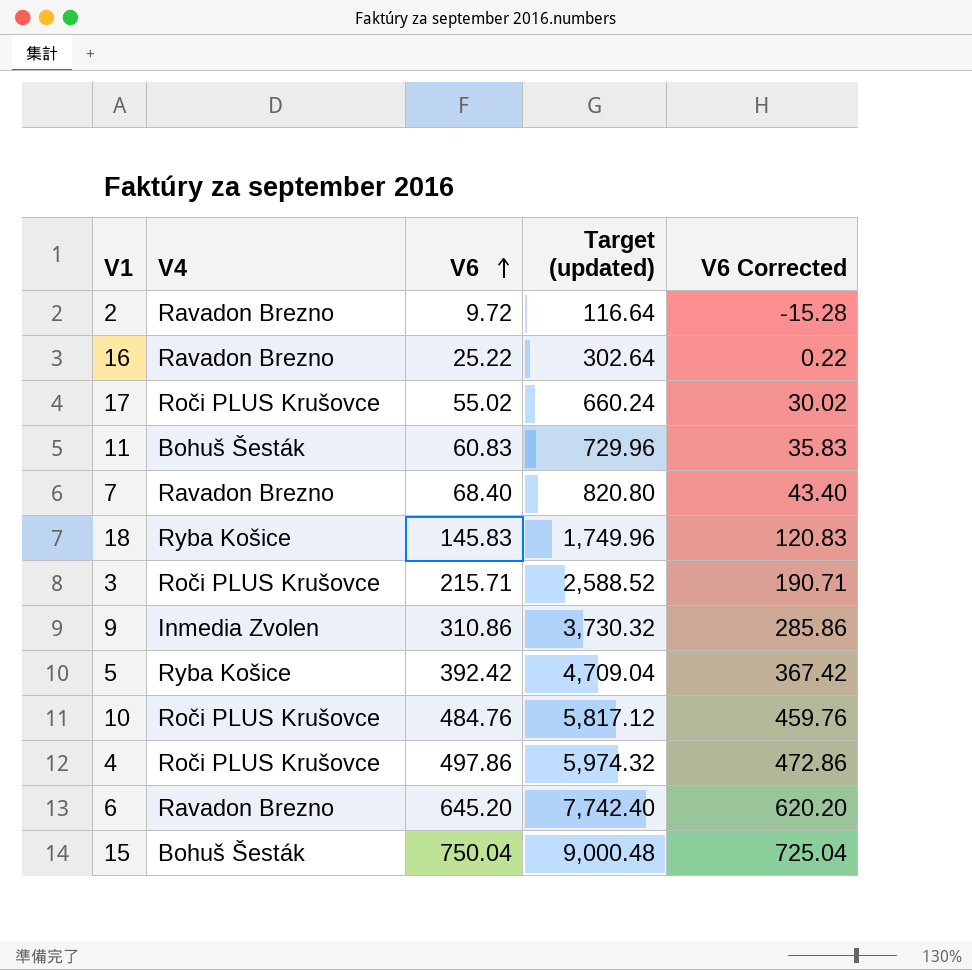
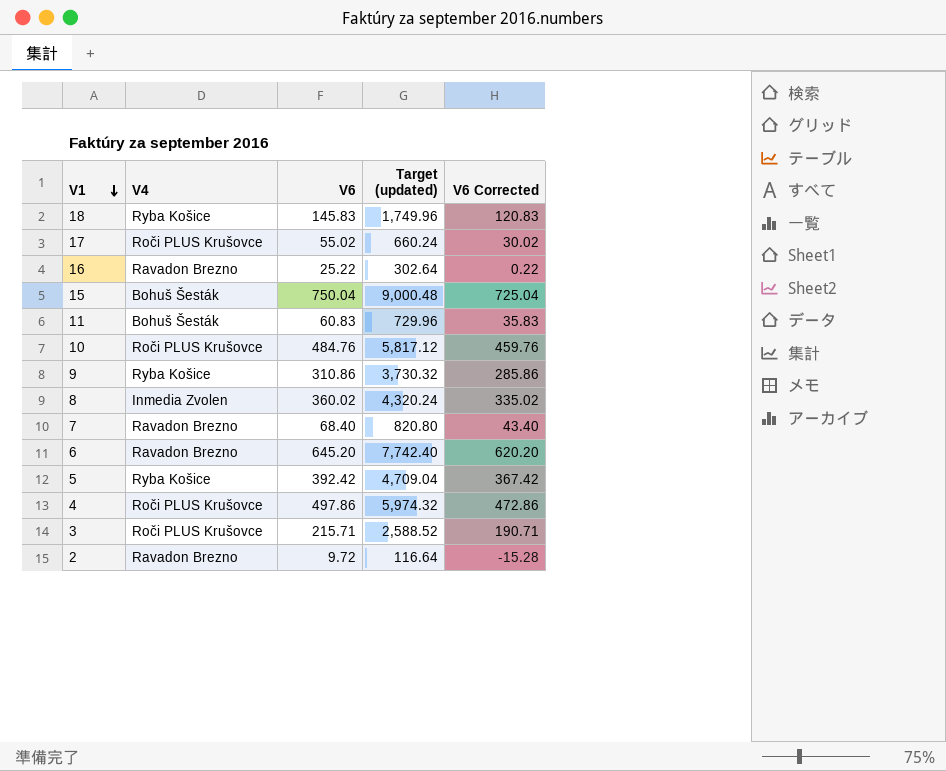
row order: V6 ascending -> V1 descending
9 | V4: Inmedia Zvolen -> Ryba Košice
row 8: none -> Inmedia Zvolen | 360.02 | 4,320.24 | 335.02

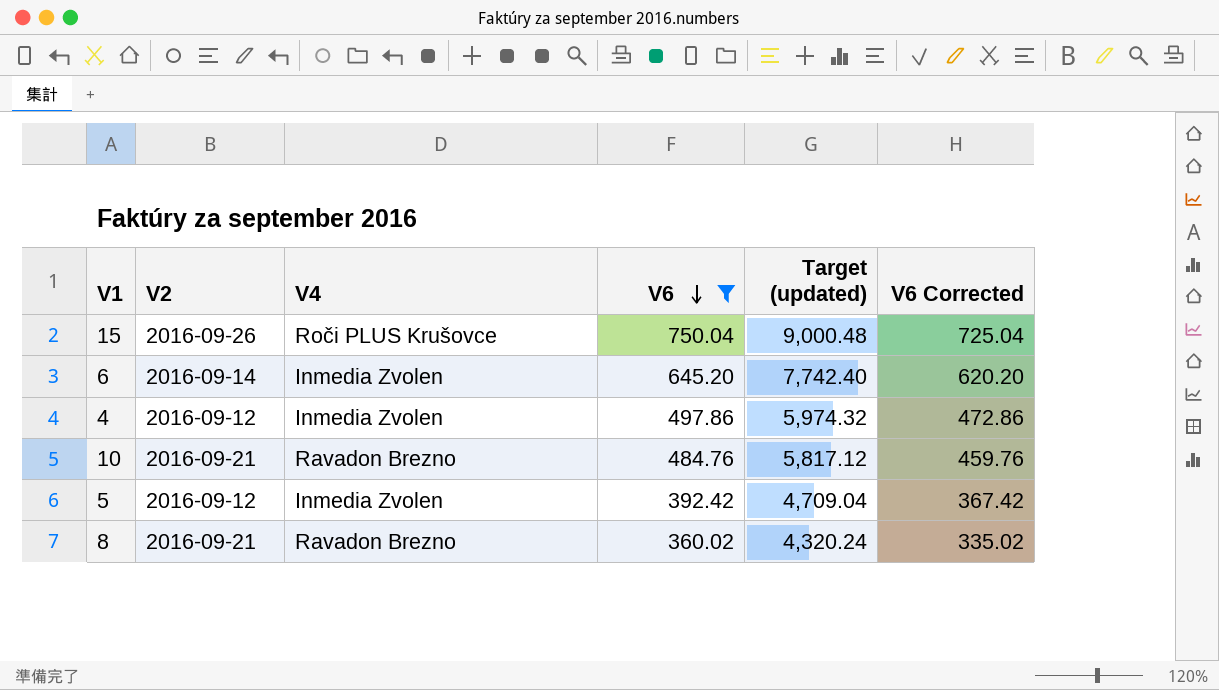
filter: none -> V6 >= 360.02
row order: V1 descending -> V6 descending
column V2 | position: none -> 2
15 | V4: Bohuš Šesták -> Roči PLUS Krušovce
6 | V4: Ravadon Brezno -> Inmedia Zvolen
4 | V4: Roči PLUS Krušovce -> Inmedia Zvolen
10 | V4: Roči PLUS Krušovce -> Ravadon Brezno
5 | V4: Ryba Košice -> Inmedia Zvolen
8 | V4: Inmedia Zvolen -> Ravadon Brezno

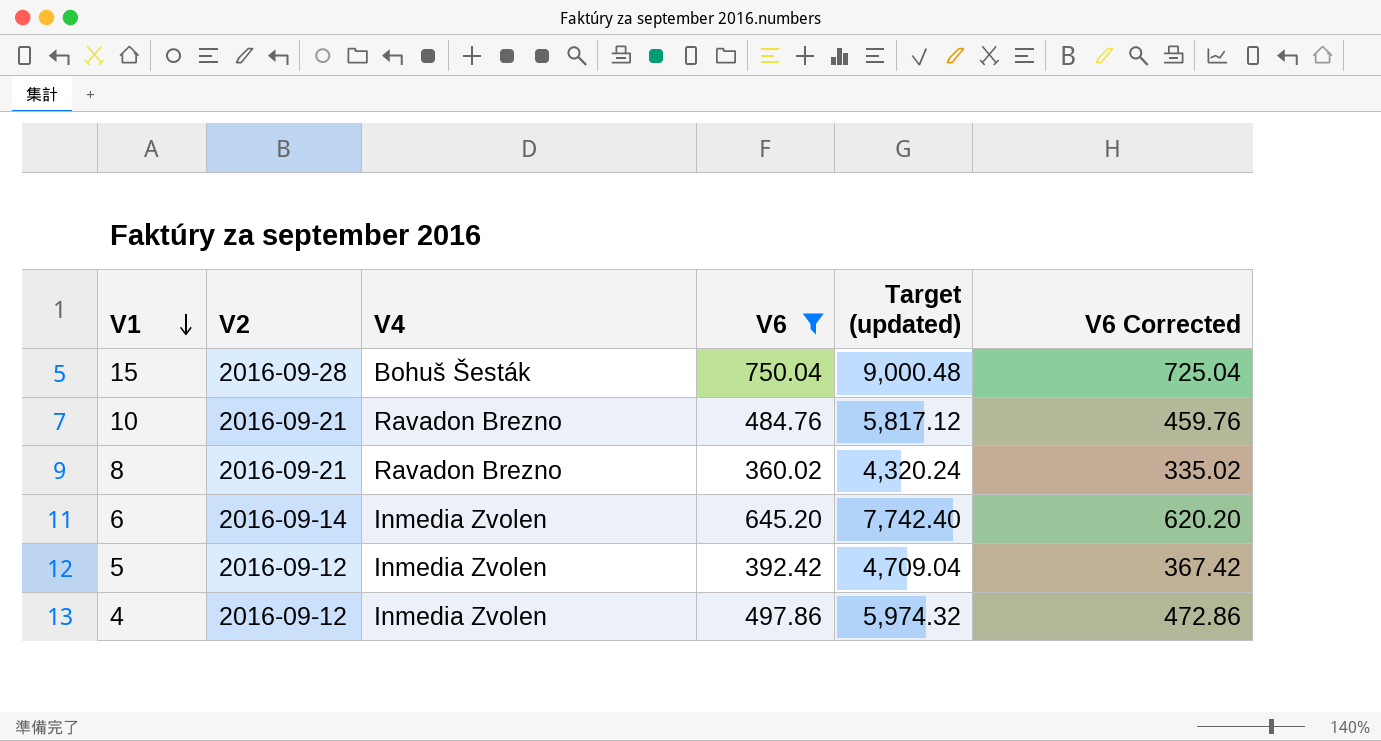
row order: V6 descending -> V1 descending
15 | V2: 2016-09-26 -> 2016-09-28
15 | V4: Roči PLUS Krušovce -> Bohuš Šesták

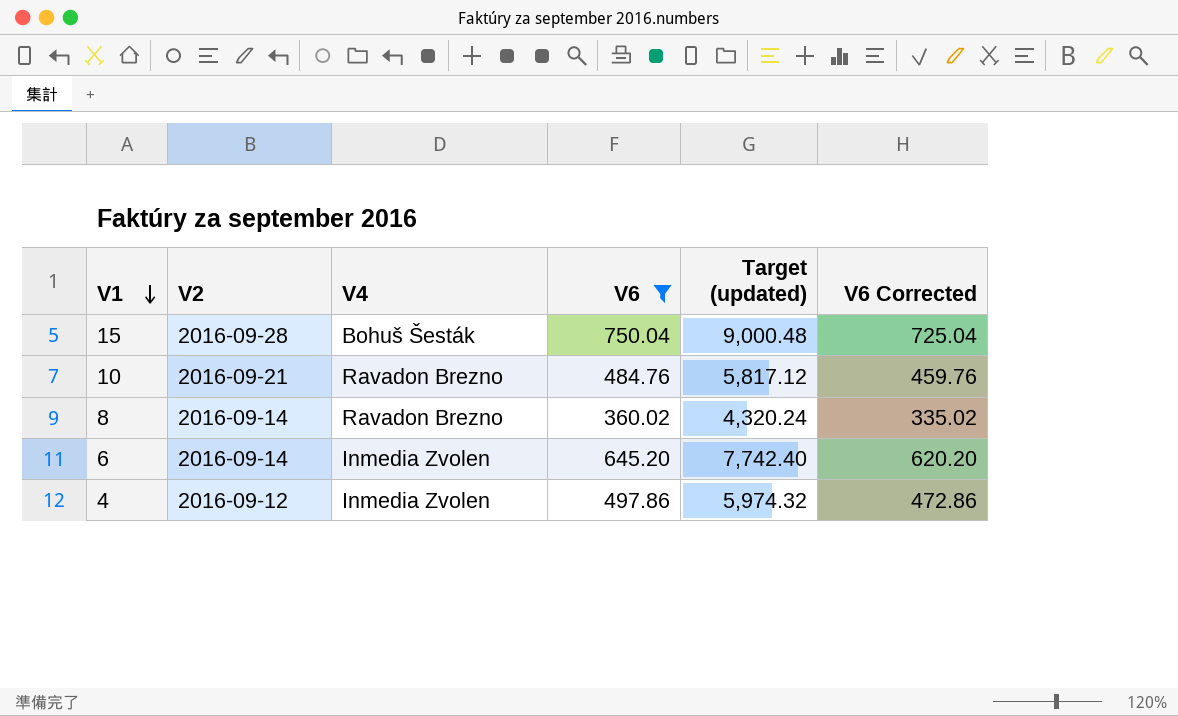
row 5: 2016-09-12 | Inmedia Zvolen | 392.42 | 4,709.04 | 367.42 -> none
8 | V2: 2016-09-21 -> 2016-09-14

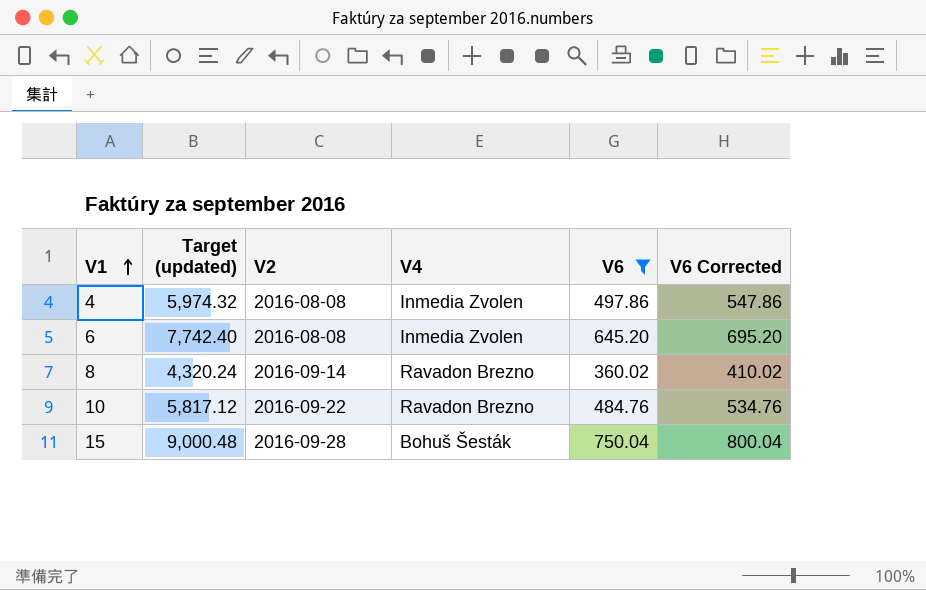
row order: V1 descending -> V1 ascending
column Target (updated) | position: 5 -> 2
column V6 Corrected | formula: [V6] - 25 -> [V6] + 50
4 | V2: 2016-09-12 -> 2016-08-08
6 | V2: 2016-09-14 -> 2016-08-08
10 | V2: 2016-09-21 -> 2016-09-22

